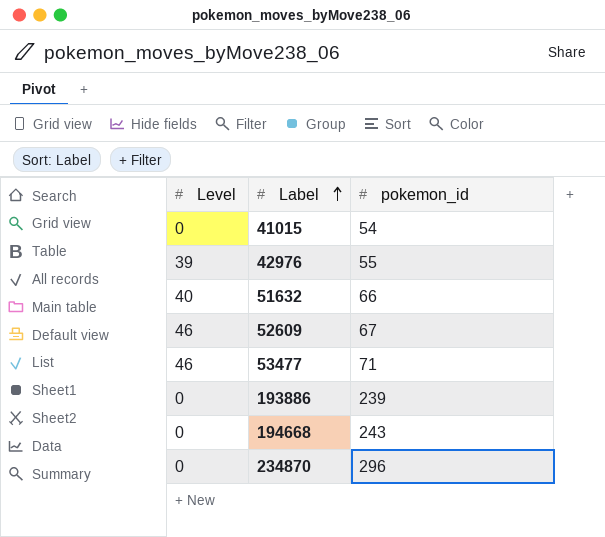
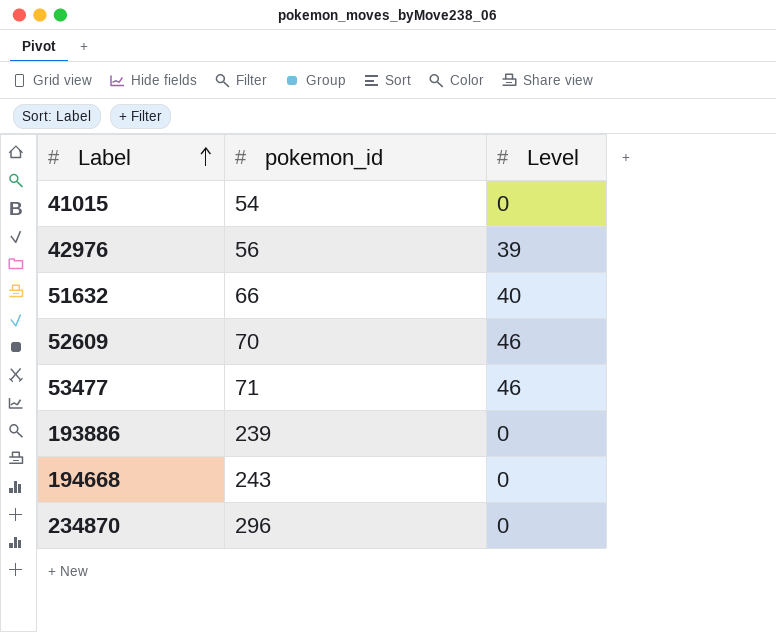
column Level | position: 1 -> 3
42976 | pokemon_id: 55 -> 56
52609 | pokemon_id: 67 -> 70

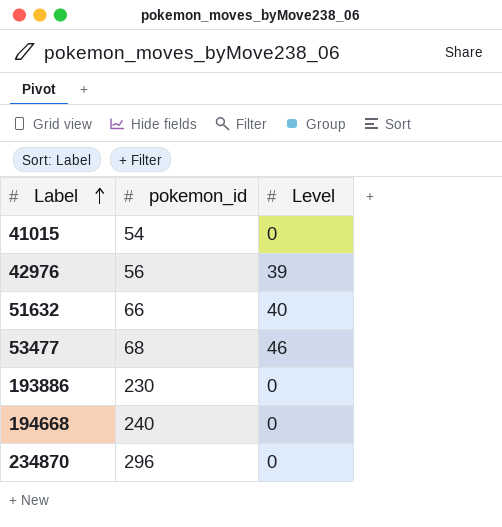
row 52609: 70 | 46 -> none
53477 | pokemon_id: 71 -> 68
193886 | pokemon_id: 239 -> 230
194668 | pokemon_id: 243 -> 240

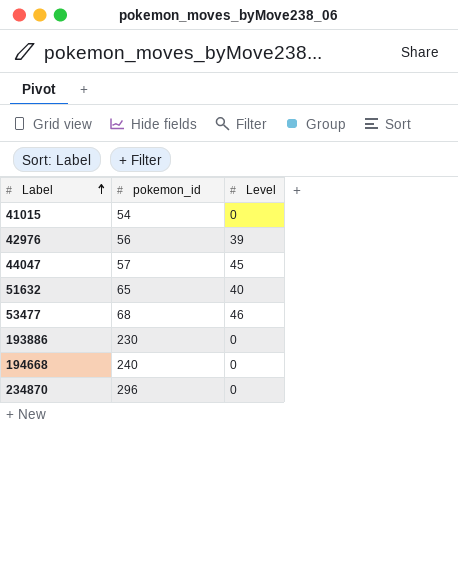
row 44047: none -> 57 | 45
51632 | pokemon_id: 66 -> 65

